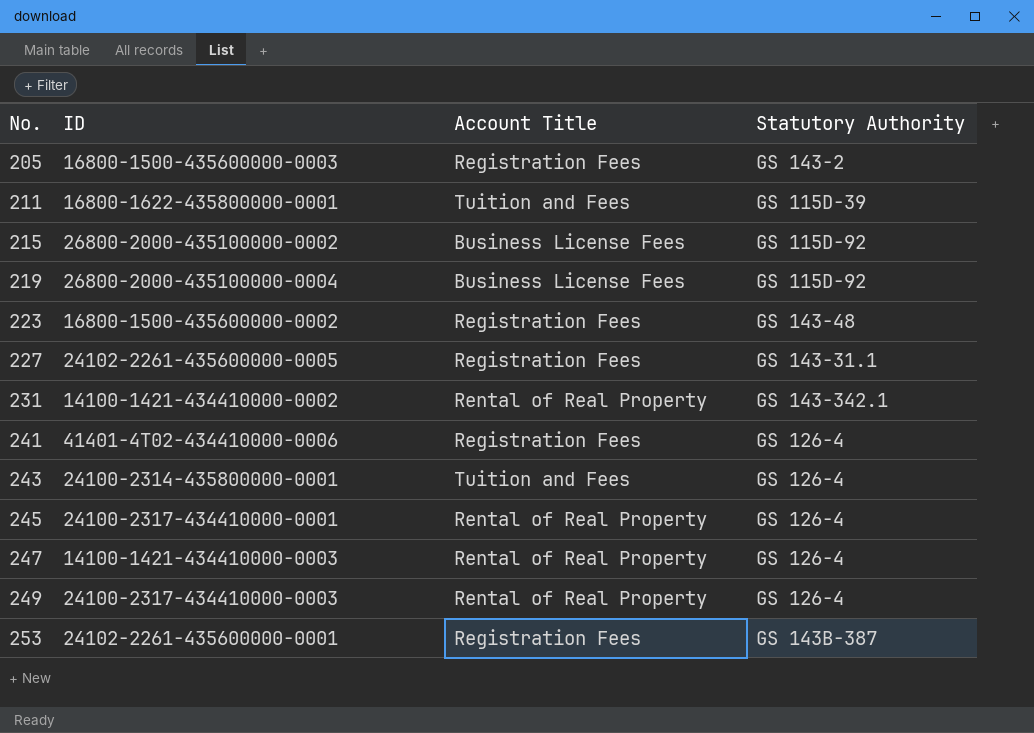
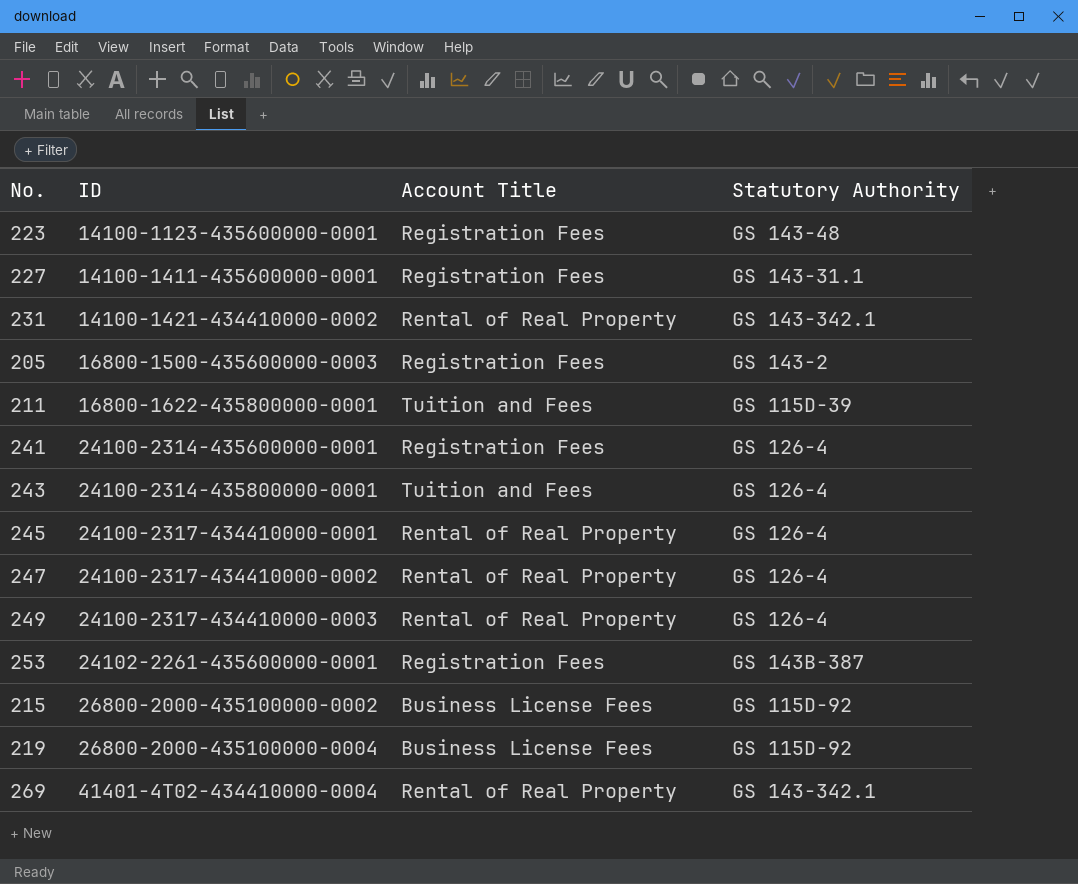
row order: No. ascending -> ID ascending
223 | ID: 16800-1500-435600000-0002 -> 14100-1123-435600000-0001
227 | ID: 24102-2261-435600000-0005 -> 14100-1411-435600000-0001
241 | ID: 41401-4T02-434410000-0006 -> 24100-2314-435600000-0001
247 | ID: 14100-1421-434410000-0003 -> 24100-2317-434410000-0002
row 269: none -> 41401-4T02-434410000-0004 | Rental of Real Property | GS 143-342.1

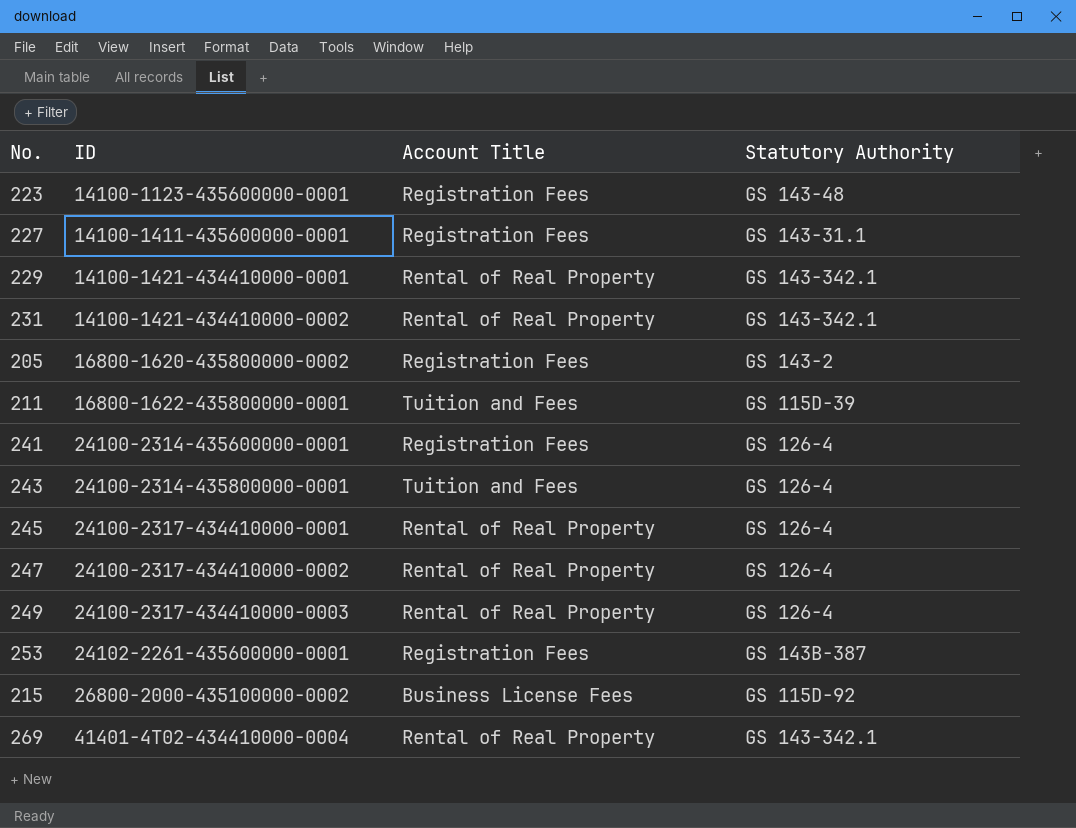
row 219: 26800-2000-435100000-0004 | Business License Fees | GS 115D-92 -> none
row 229: none -> 14100-1421-434410000-0001 | Rental of Real Property | GS 143-342.1
205 | ID: 16800-1500-435600000-0003 -> 16800-1620-435800000-0002

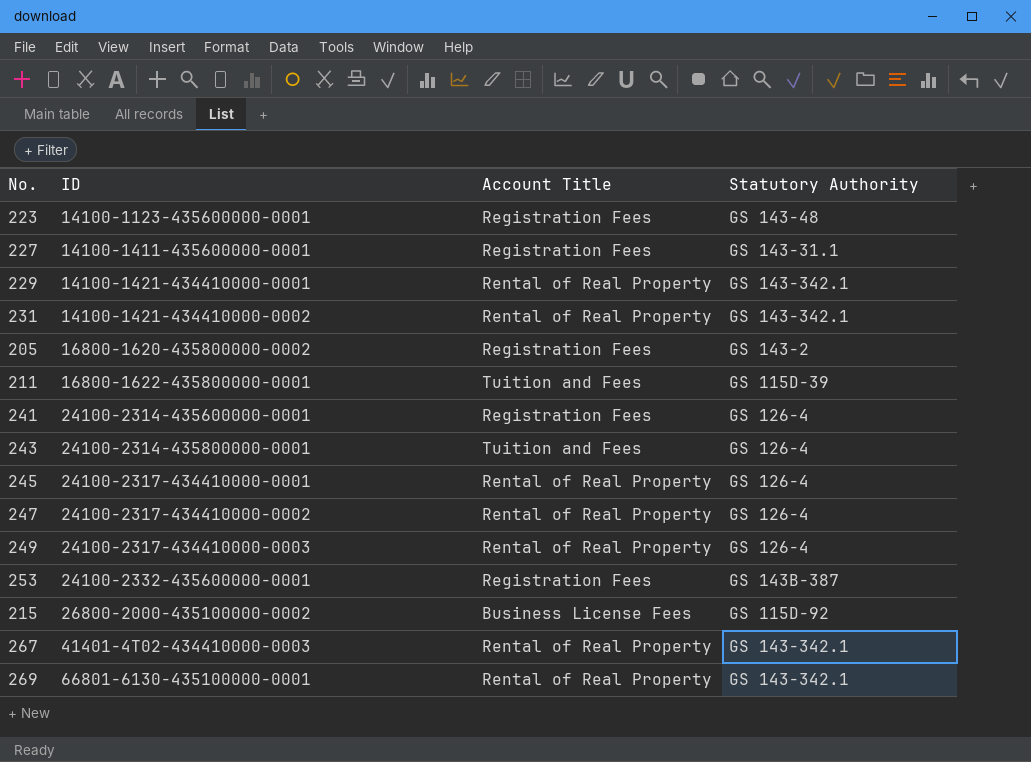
253 | ID: 24102-2261-435600000-0001 -> 24100-2332-435600000-0001
row 267: none -> 41401-4T02-434410000-0003 | Rental of Real Property | GS 143-342.1
269 | ID: 41401-4T02-434410000-0004 -> 66801-6130-435100000-0001

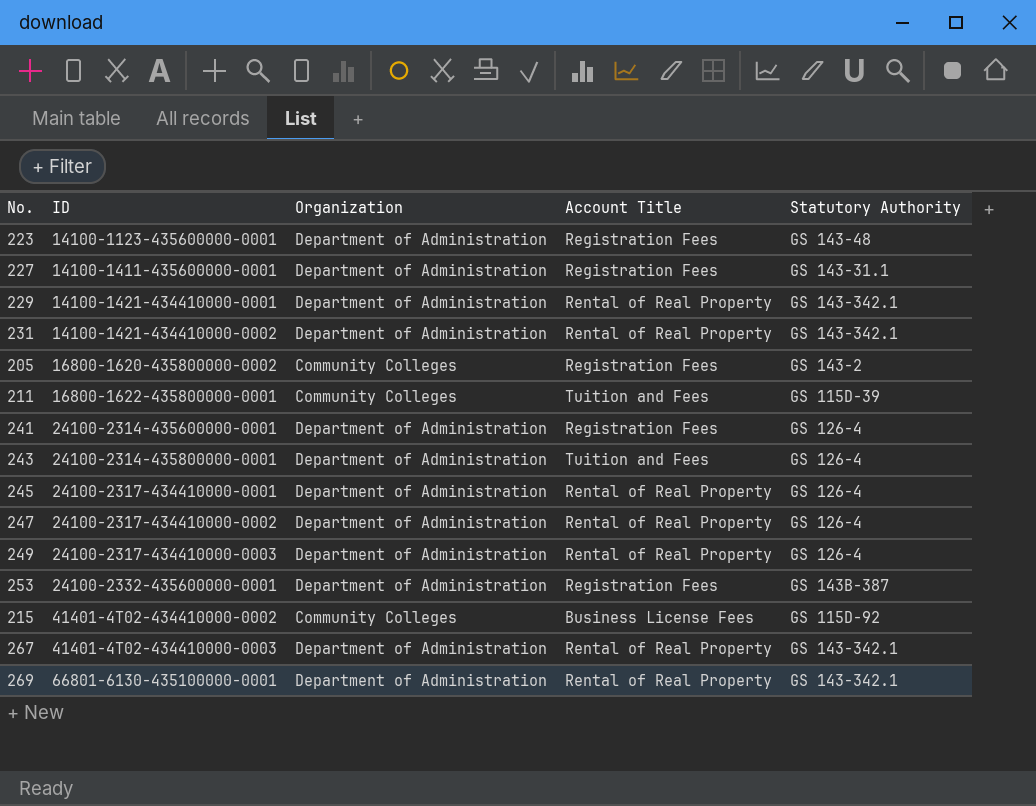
column Organization | position: none -> 3
215 | ID: 26800-2000-435100000-0002 -> 41401-4T02-434410000-0002

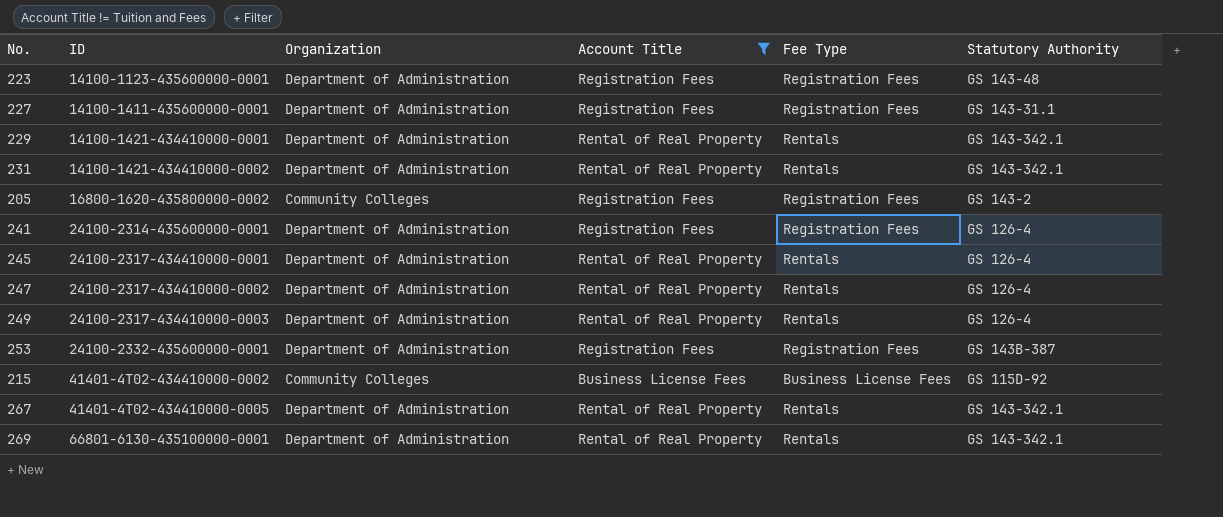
filter: none -> Account Title != Tuition and Fees
column Fee Type | position: none -> 5
267 | ID: 41401-4T02-434410000-0003 -> 41401-4T02-434410000-0005

